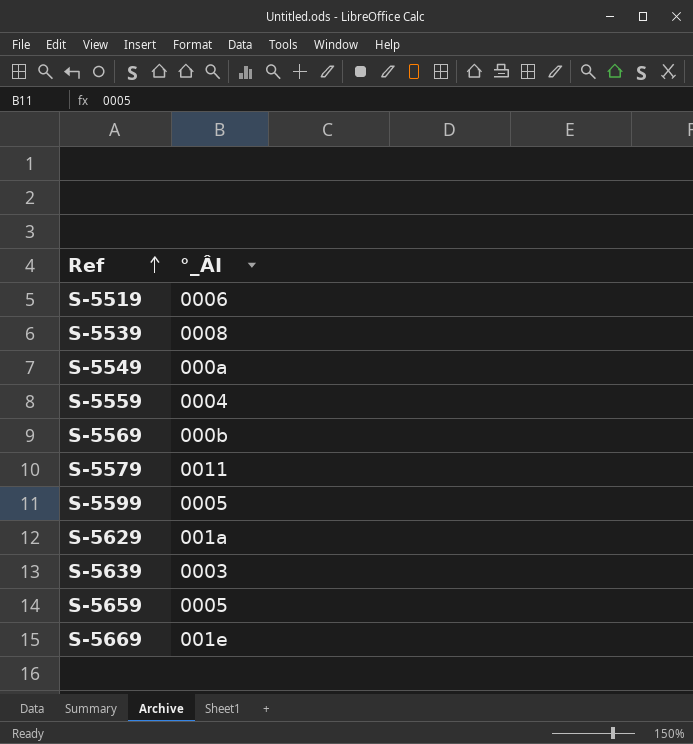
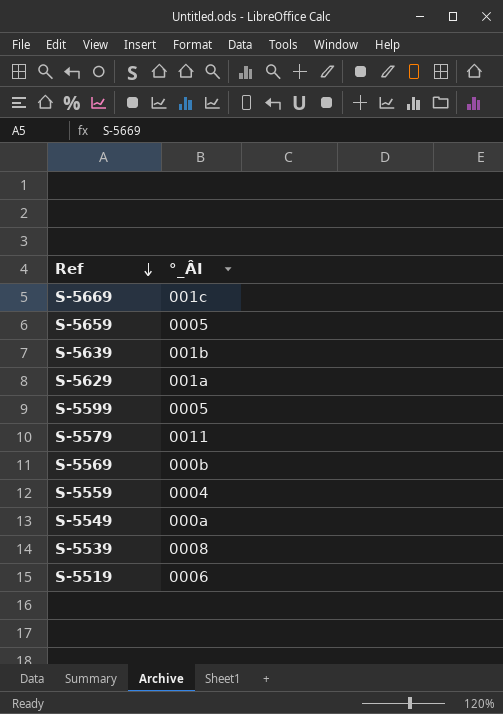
row order: Ref ascending -> Ref descending
S-5669 | °_ÂI: 001e -> 001c
S-5639 | °_ÂI: 0003 -> 001b

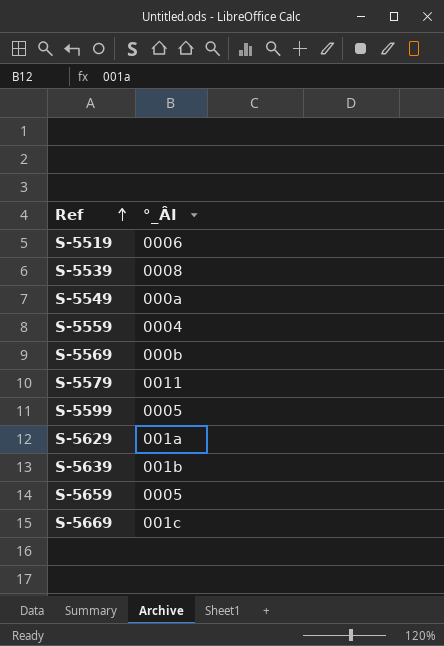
row order: Ref descending -> Ref ascending

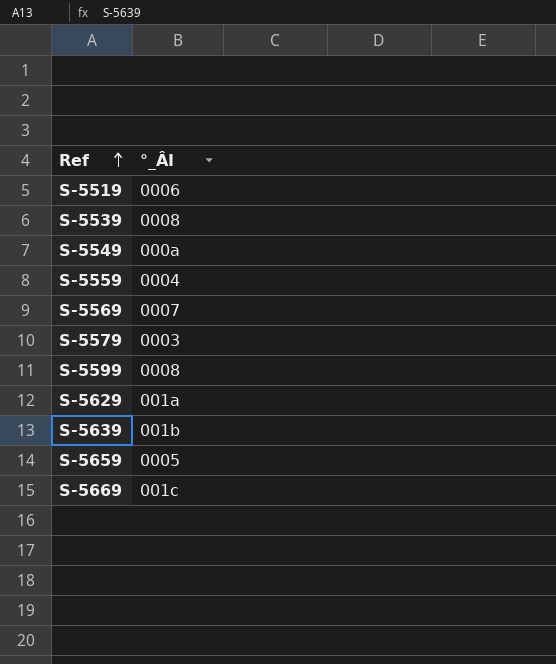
S-5569 | °_ÂI: 000b -> 0007
S-5579 | °_ÂI: 0011 -> 0003
S-5599 | °_ÂI: 0005 -> 0008

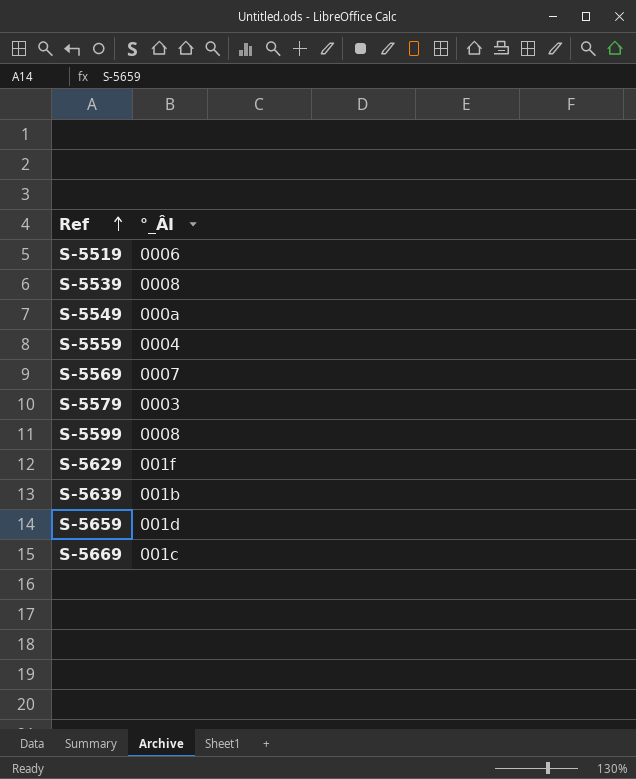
S-5629 | °_ÂI: 001a -> 001f
S-5659 | °_ÂI: 0005 -> 001d

